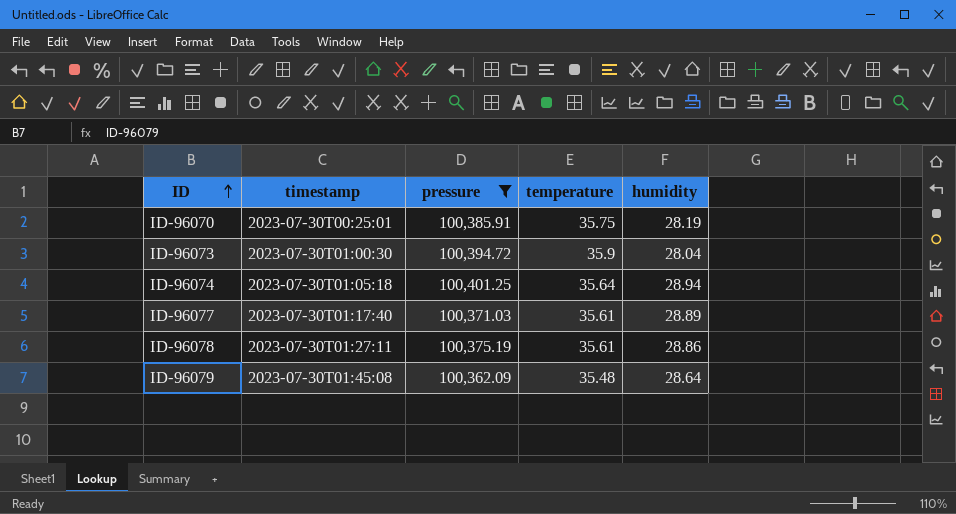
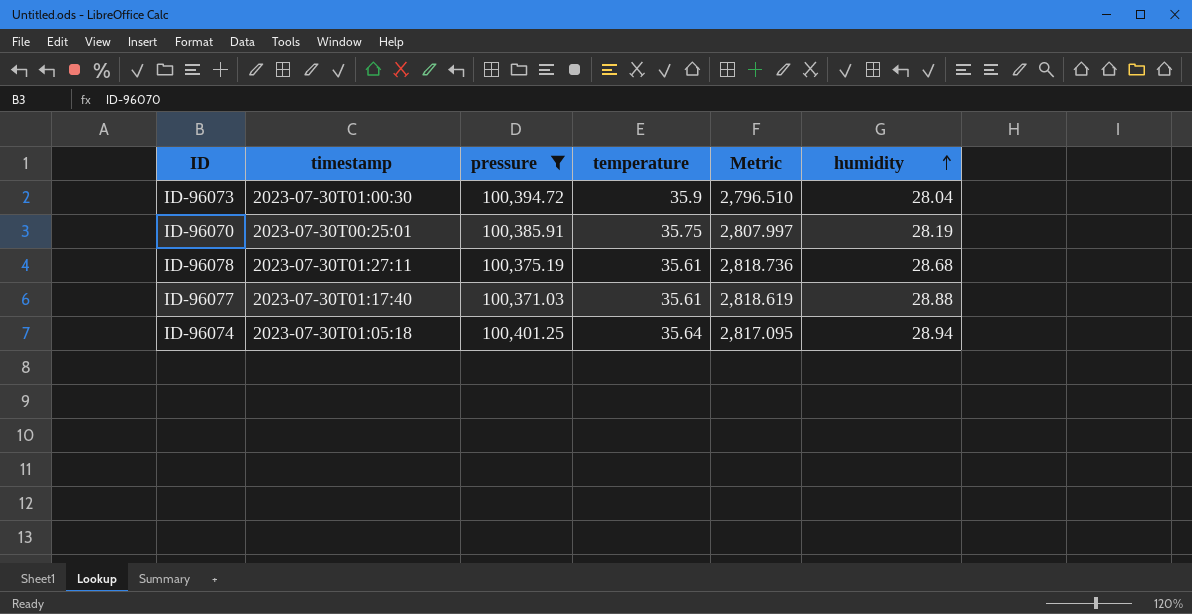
row order: ID ascending -> humidity ascending
column Metric | formula: none -> [pressure] / [temperature]
row ID-96079: 2023-07-30T01:45:08 | 100,362.09 | 35.48 | 28.64 -> none
ID-96078 | humidity: 28.86 -> 28.68
ID-96077 | humidity: 28.89 -> 28.88

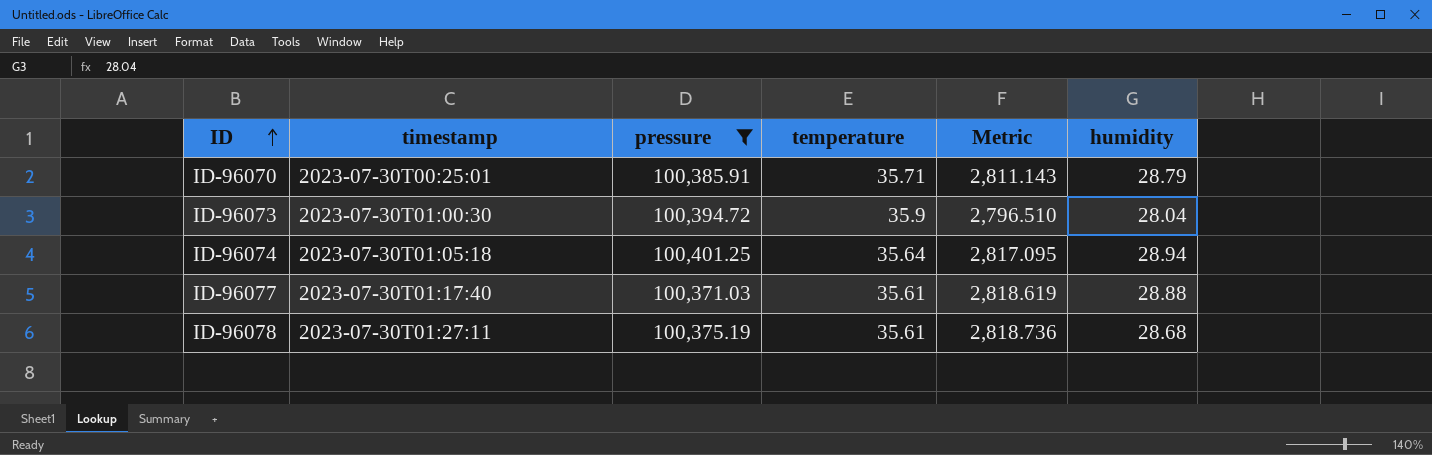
row order: humidity ascending -> ID ascending
ID-96070 | temperature: 35.75 -> 35.71
ID-96070 | Metric: 2,807.997 -> 2,811.143
ID-96070 | humidity: 28.19 -> 28.79

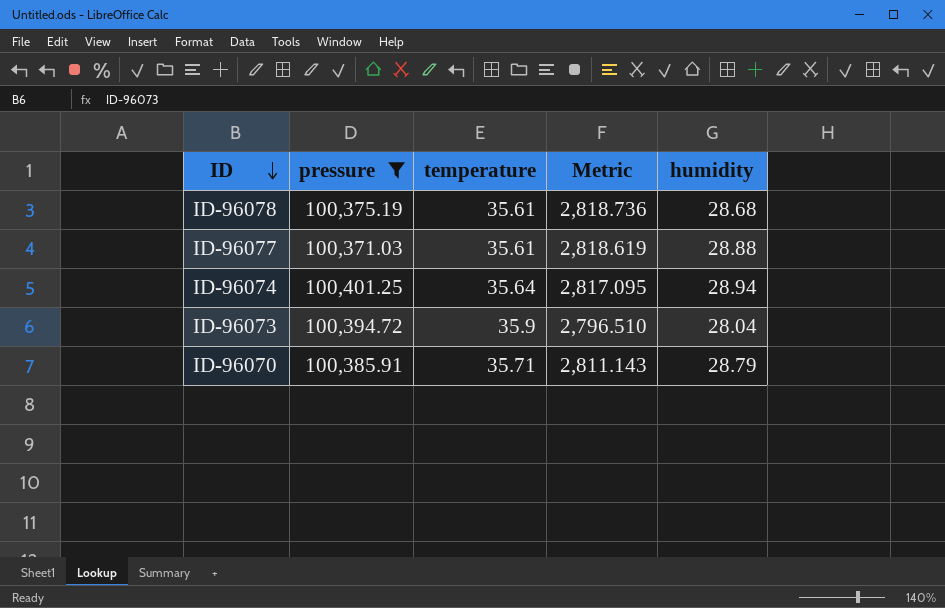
row order: ID ascending -> ID descending
column timestamp | position: 2 -> none

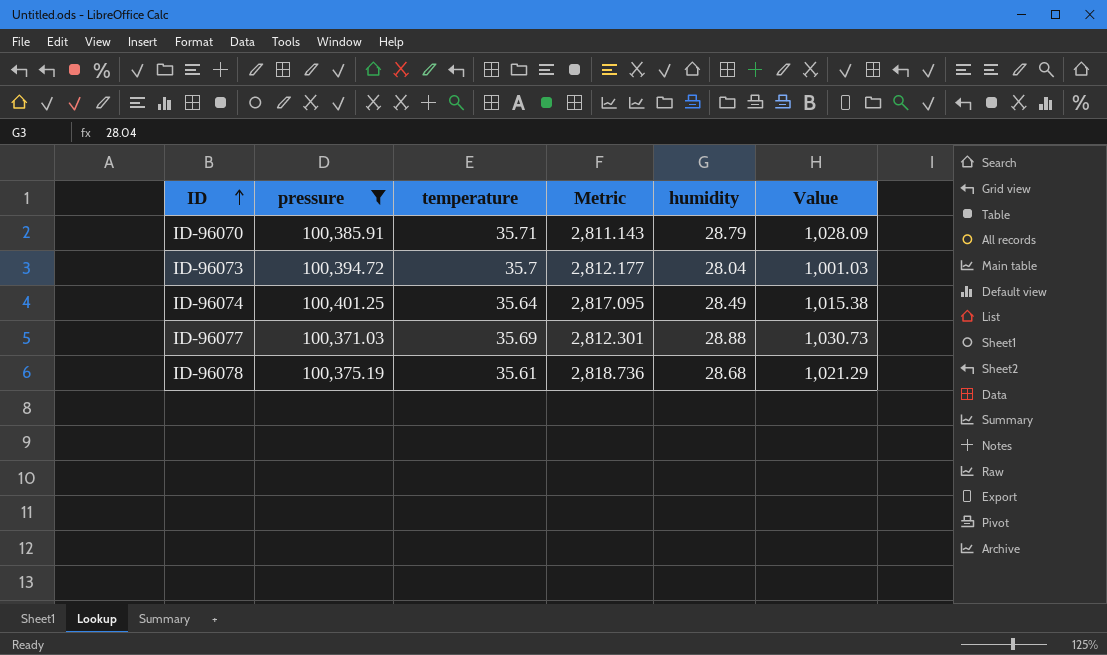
row order: ID descending -> ID ascending
column Value | formula: none -> [temperature] * [humidity]
ID-96073 | temperature: 35.9 -> 35.7
ID-96073 | Metric: 2,796.510 -> 2,812.177
ID-96074 | humidity: 28.94 -> 28.49
ID-96077 | temperature: 35.61 -> 35.69
ID-96077 | Metric: 2,818.619 -> 2,812.301

